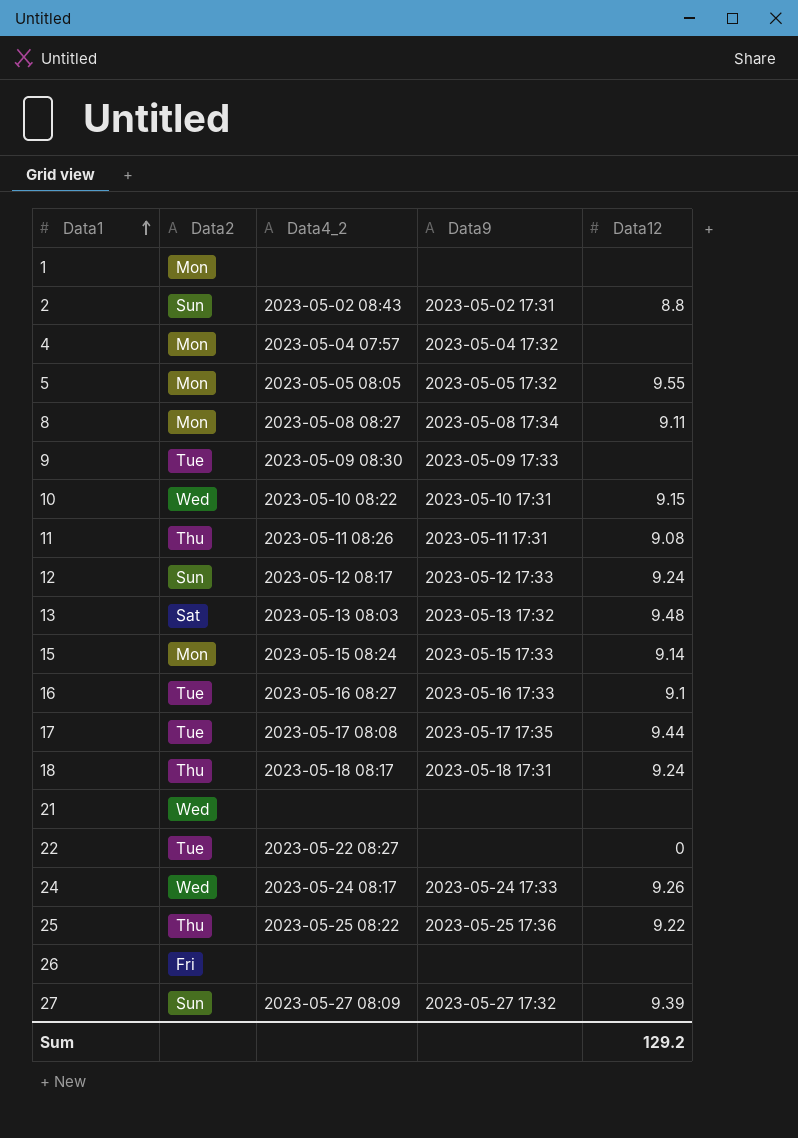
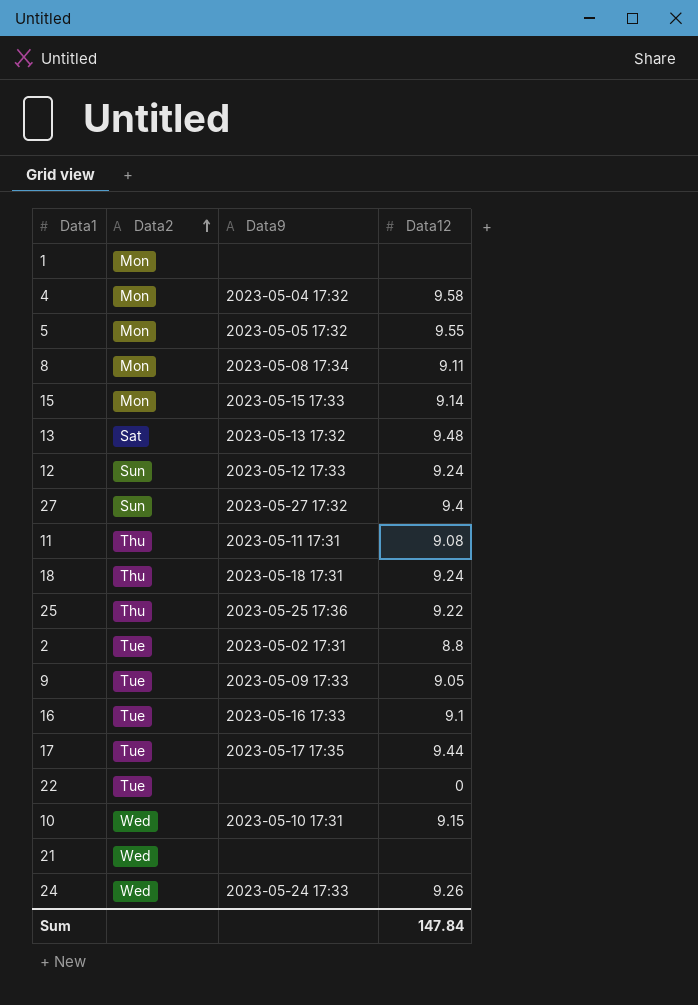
row order: Data1 ascending -> Data2 ascending
column Data4_2 | position: 3 -> none
row 26: Fri | none | none | none -> none
4 | Data12: none -> 9.58
27 | Data12: 9.39 -> 9.4
2 | Data2: Sun -> Tue
9 | Data12: none -> 9.05
Sum | Data12: 129.2 -> 147.84

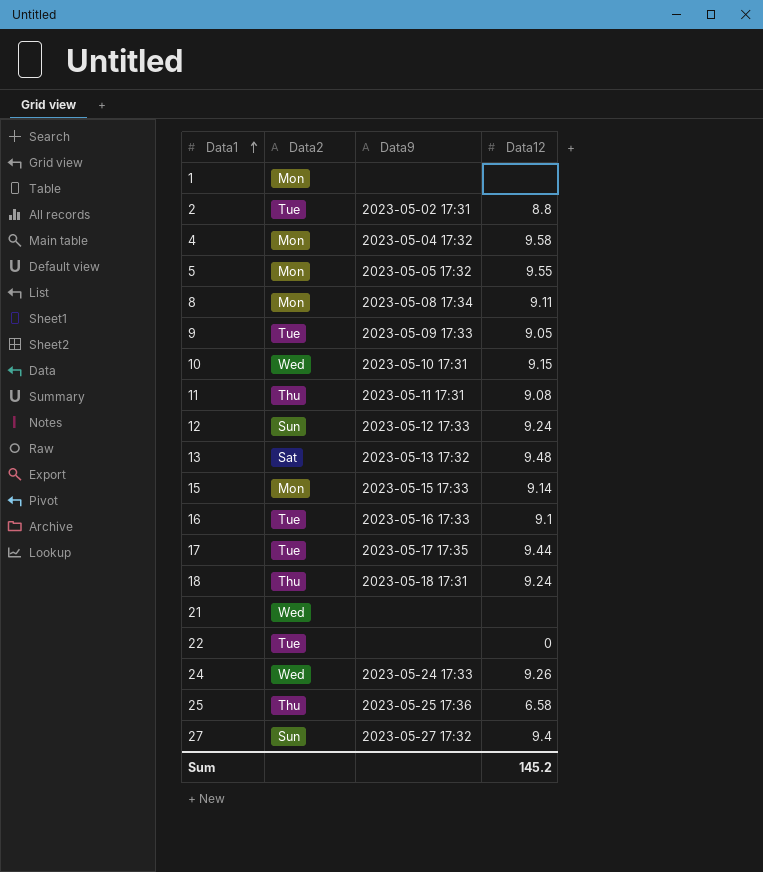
row order: Data2 ascending -> Data1 ascending
25 | Data12: 9.22 -> 6.58
Sum | Data12: 147.84 -> 145.2

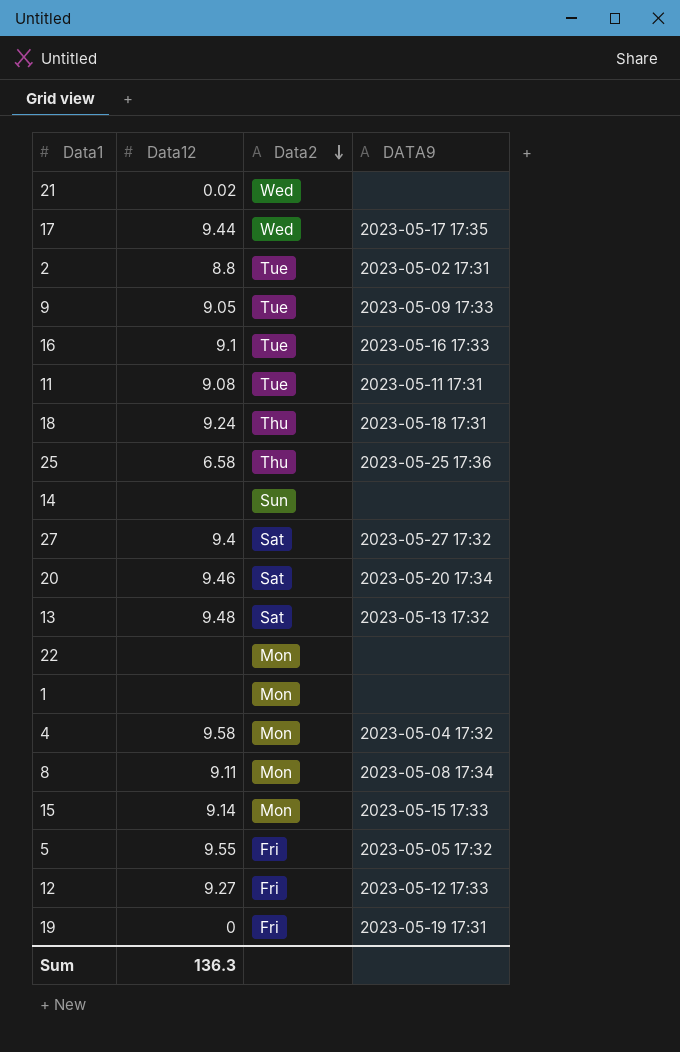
row order: Data1 ascending -> Data2 descending
column Data12 | position: 4 -> 2
column name: Data9 -> DATA9
row 10: Wed | 2023-05-10 17:31 | 9.15 -> none
row 24: Wed | 2023-05-24 17:33 | 9.26 -> none
21 | Data12: none -> 0.02
17 | Data2: Tue -> Wed
11 | Data2: Thu -> Tue
row 14: none -> none | Sun | none
27 | Data2: Sun -> Sat
row 20: none -> 9.46 | Sat | 2023-05-20 17:34
22 | Data12: 0 -> none
22 | Data2: Tue -> Mon
5 | Data2: Mon -> Fri
12 | Data12: 9.24 -> 9.27
12 | Data2: Sun -> Fri
row 19: none -> 0 | Fri | 2023-05-19 17:31
Sum | Data12: 145.2 -> 136.3

